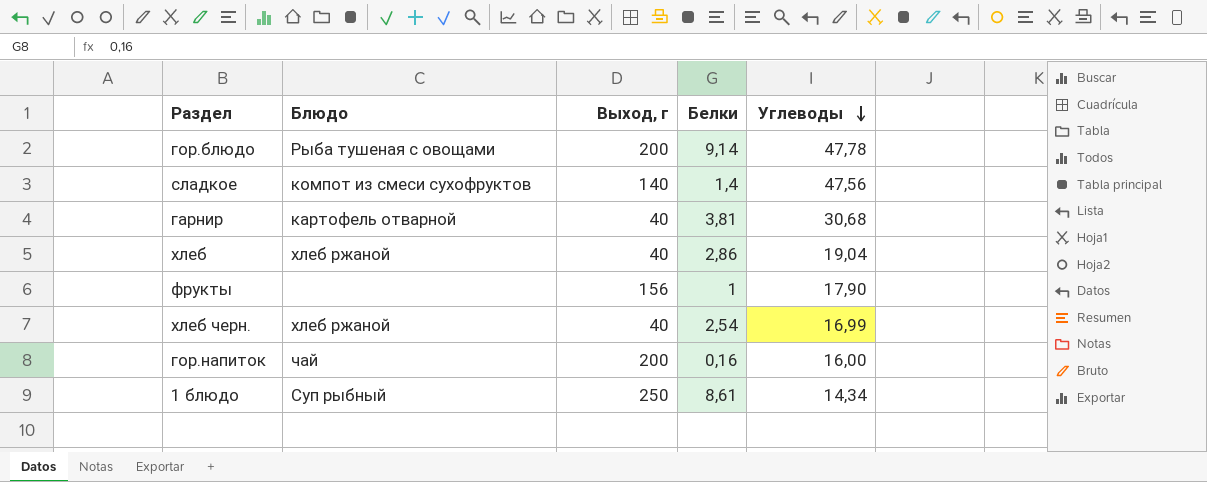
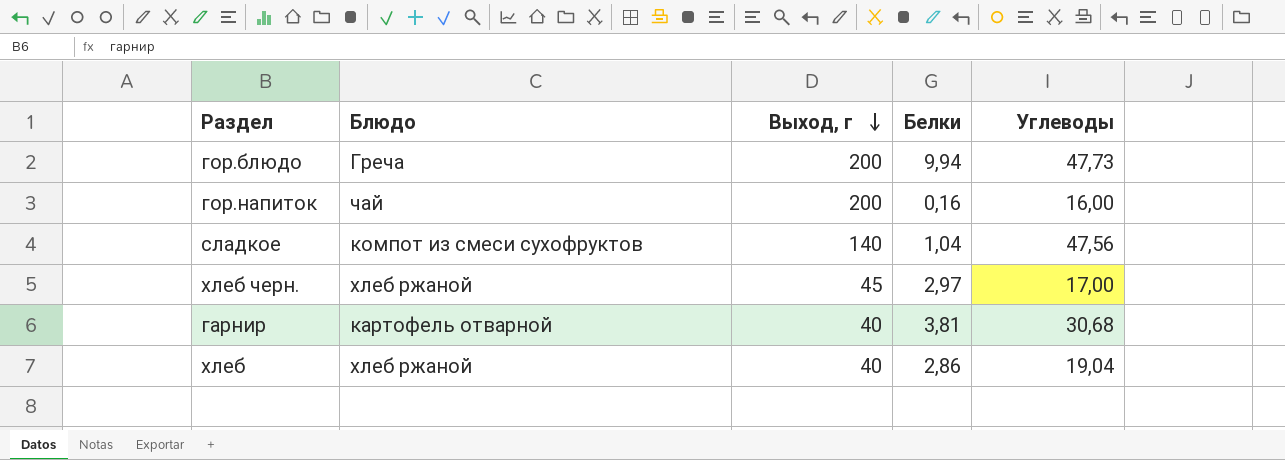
row order: Углеводы descending -> Выход, г descending
row фрукты: none | 156 | 1 | 17,90 -> none
row 1 блюдо: Суп рыбный | 250 | 8,61 | 14,34 -> none
гор.блюдо | Блюдо: Рыба тушеная с овощами -> Греча
гор.блюдо | Белки: 9,14 -> 9,94
гор.блюдо | Углеводы: 47,78 -> 47,73
сладкое | Белки: 1,4 -> 1,04
хлеб черн. | Выход, г: 40 -> 45
хлеб черн. | Белки: 2,54 -> 2,97
хлеб черн. | Углеводы: 16,99 -> 17,00

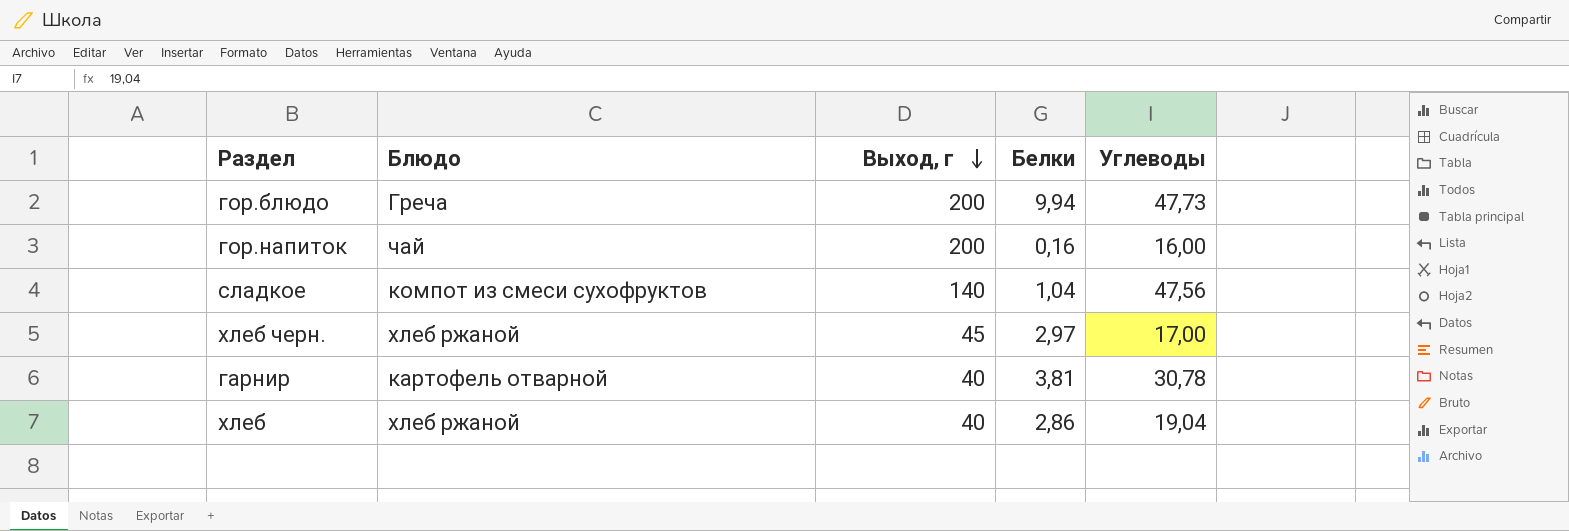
гарнир | Углеводы: 30,68 -> 30,78

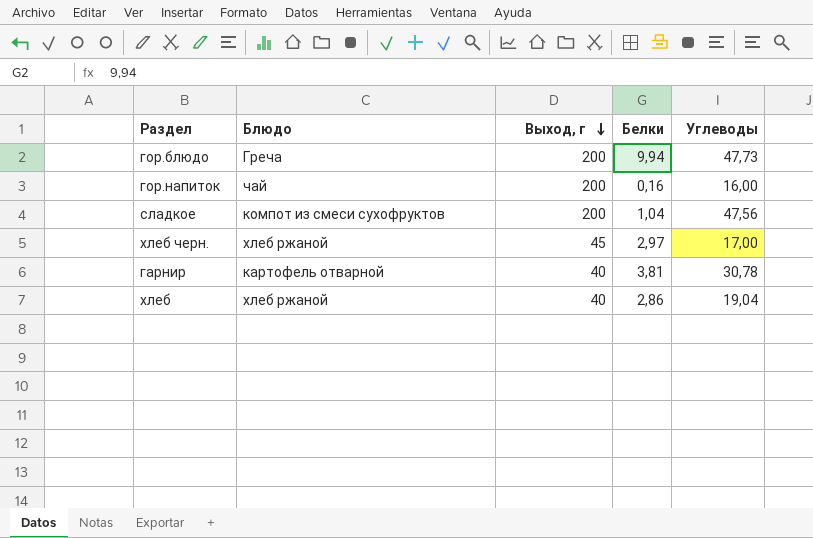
сладкое | Выход, г: 140 -> 200

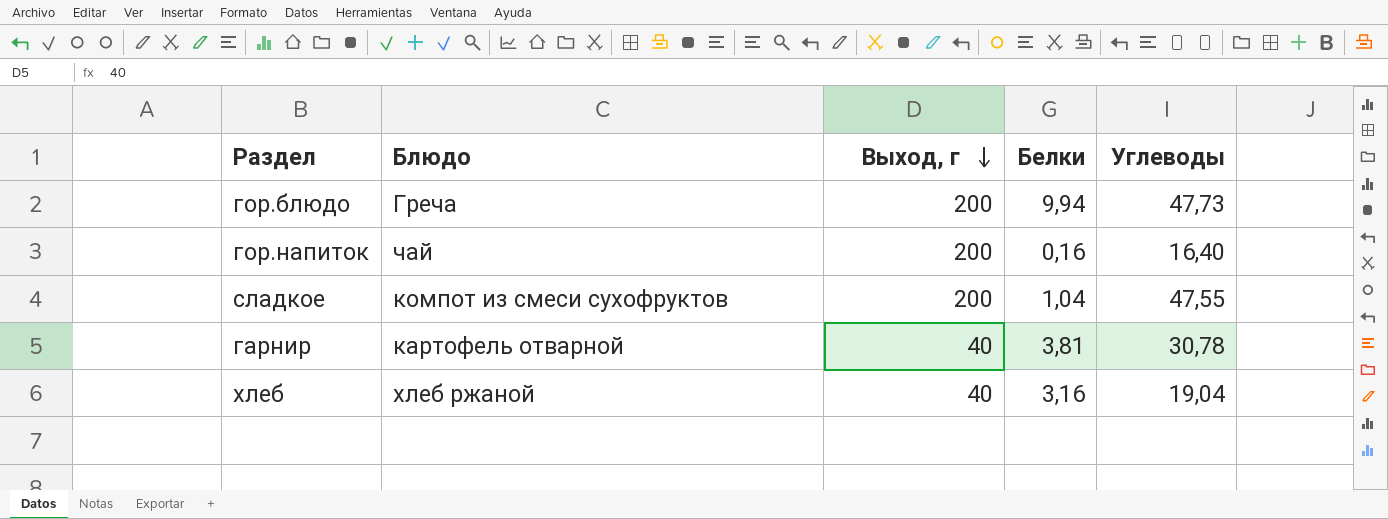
row хлеб черн.: хлеб ржаной | 45 | 2,97 | 17,00 -> none
гор.напиток | Углеводы: 16,00 -> 16,40
сладкое | Углеводы: 47,56 -> 47,55
хлеб | Белки: 2,86 -> 3,16

